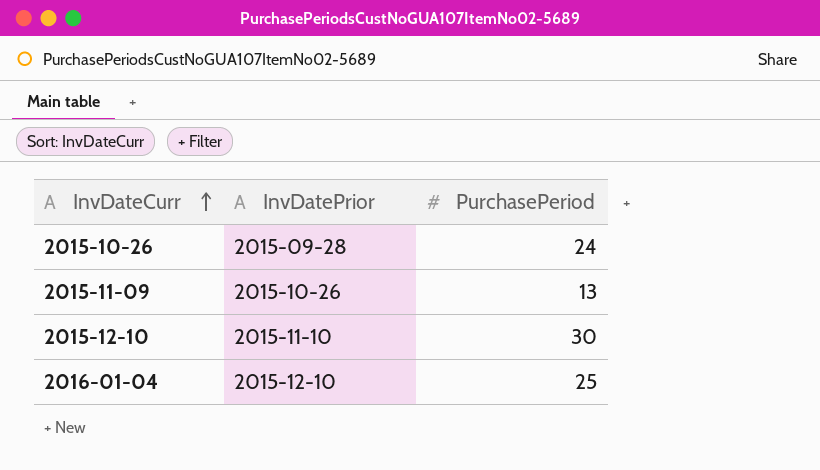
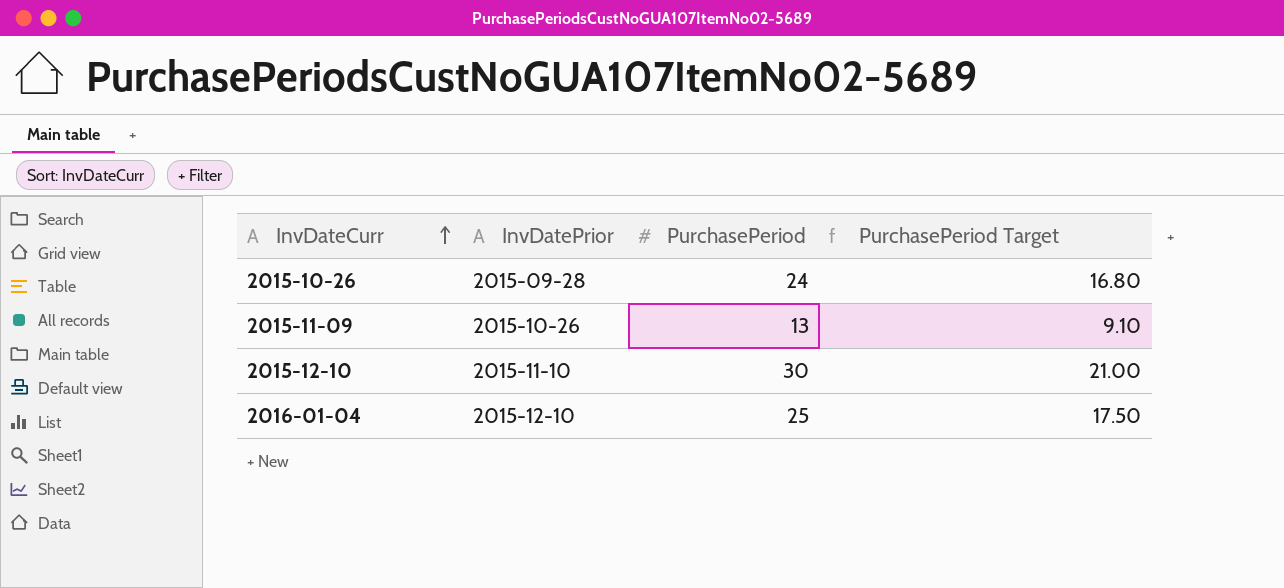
column PurchasePeriod Target | formula: none -> [PurchasePeriod] * 0.7

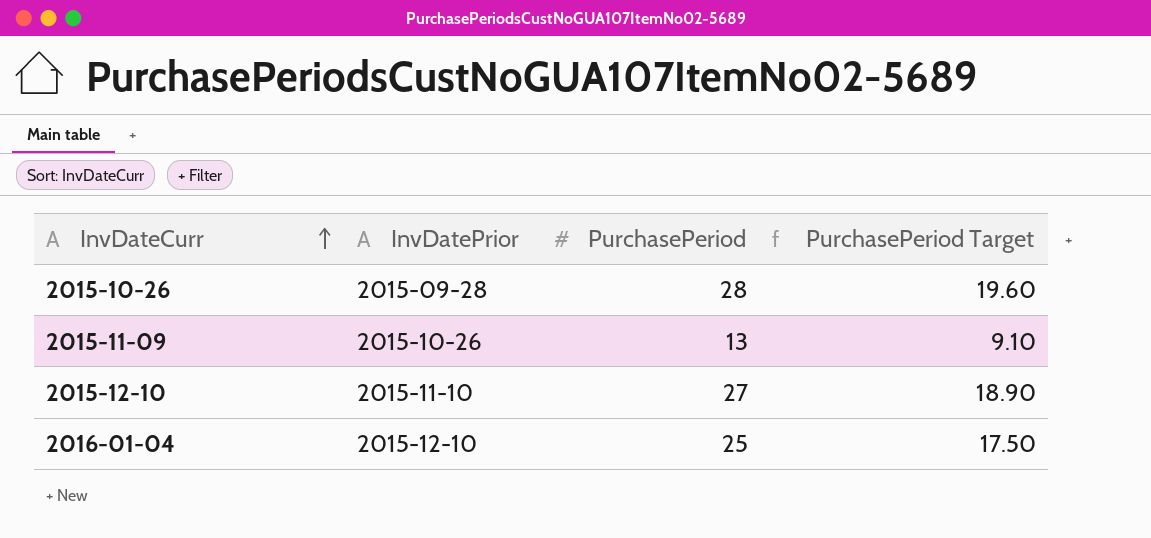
2015-10-26 | PurchasePeriod: 24 -> 28
2015-10-26 | PurchasePeriod Target: 16.80 -> 19.60
2015-12-10 | PurchasePeriod: 30 -> 27
2015-12-10 | PurchasePeriod Target: 21.00 -> 18.90

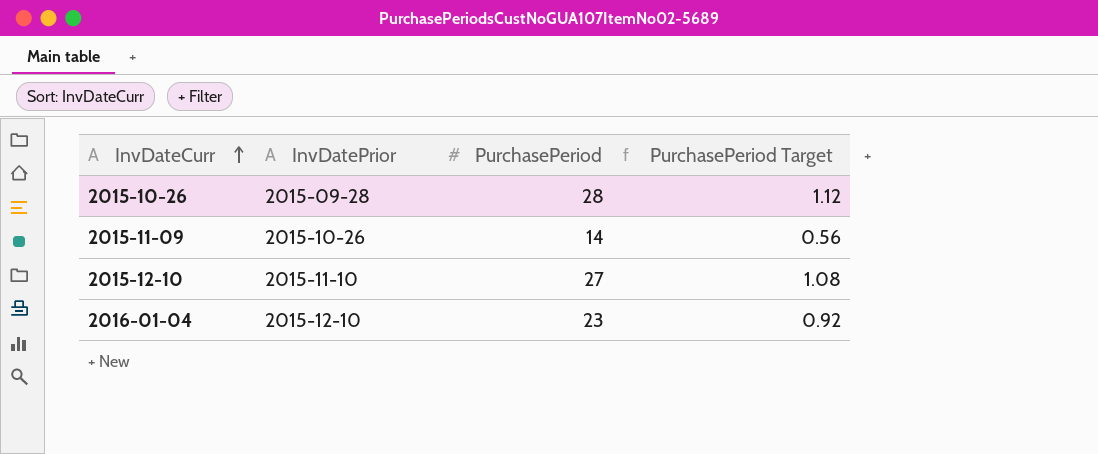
column PurchasePeriod Target | formula: [PurchasePeriod] * 0.7 -> [PurchasePeriod] * 0.04
2015-11-09 | PurchasePeriod: 13 -> 14
2016-01-04 | PurchasePeriod: 25 -> 23

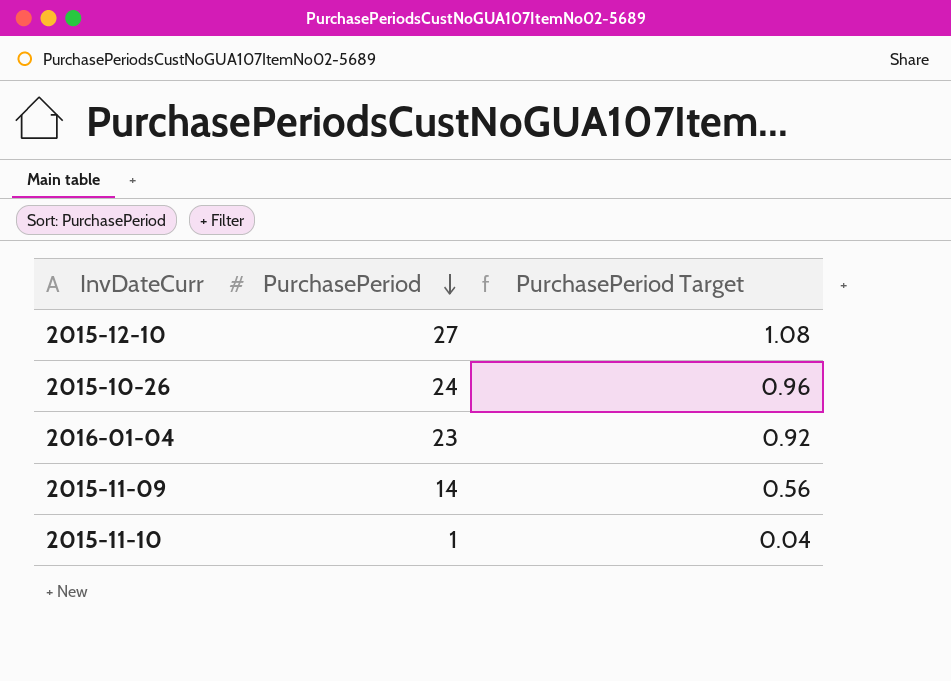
row order: InvDateCurr ascending -> PurchasePeriod descending
column InvDatePrior | position: 2 -> none
2015-10-26 | PurchasePeriod: 28 -> 24
2015-10-26 | PurchasePeriod Target: 1.12 -> 0.96
row 2015-11-10: none -> 1 | 0.04

